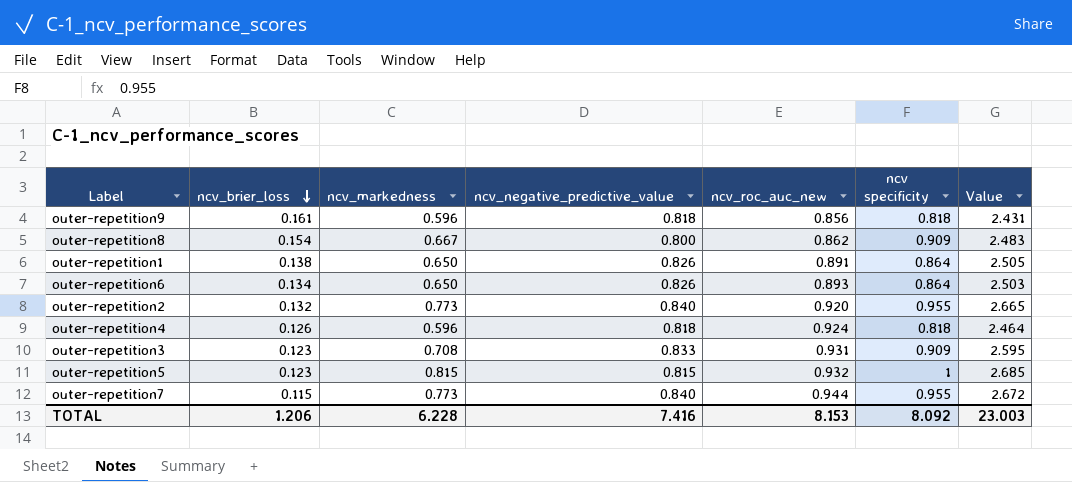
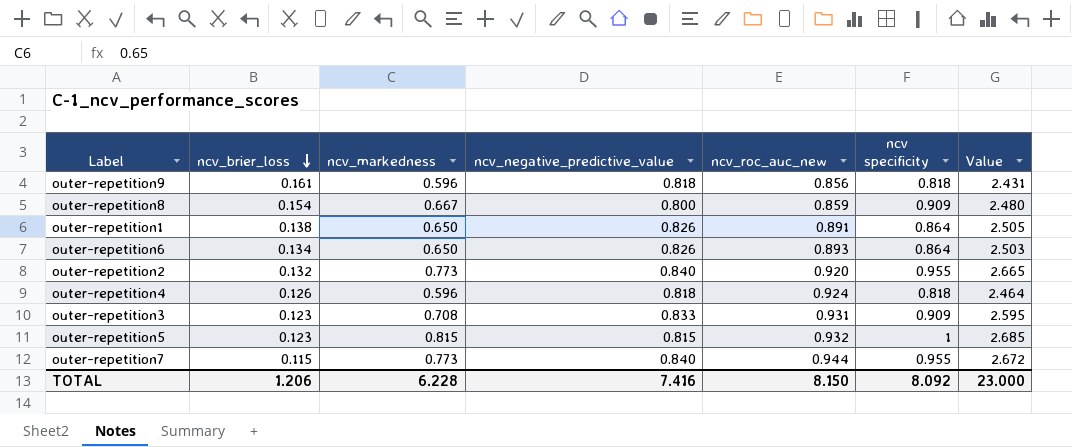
outer-repetition8 | ncv_roc_auc_new: 0.862 -> 0.859
outer-repetition8 | Value: 2.483 -> 2.480
TOTAL | ncv_roc_auc_new: 8.153 -> 8.150
TOTAL | Value: 23.003 -> 23.000

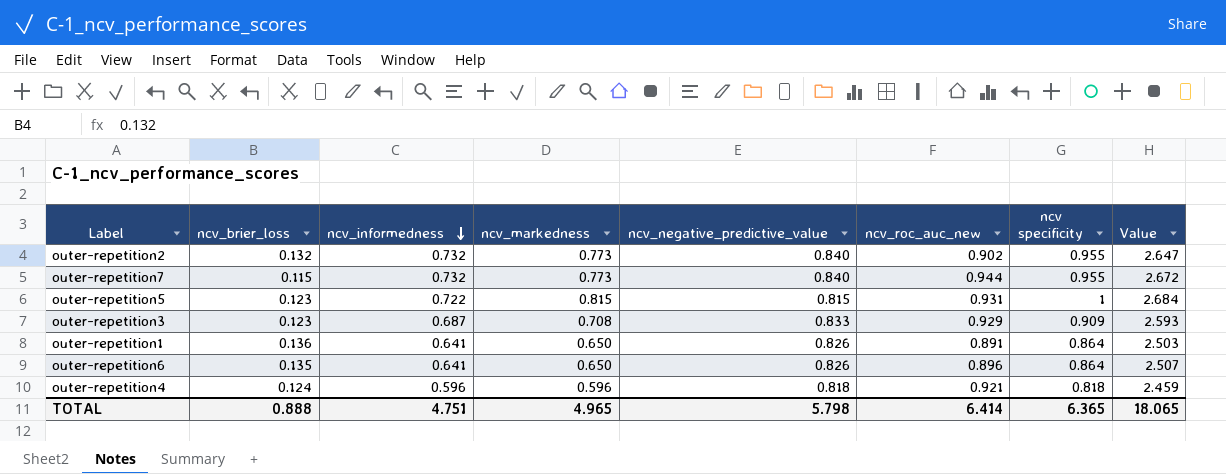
row order: ncv_brier_loss descending -> ncv_informedness descending
column ncv_informedness | position: none -> 3
row outer-repetition9: 0.161 | 0.596 | 0.818 | 0.856 | 0.818 | 2.431 -> none
row outer-repetition8: 0.154 | 0.667 | 0.800 | 0.859 | 0.909 | 2.480 -> none
outer-repetition2 | ncv_roc_auc_new: 0.920 -> 0.902
outer-repetition2 | Value: 2.665 -> 2.647
outer-repetition5 | ncv_roc_auc_new: 0.932 -> 0.931
outer-repetition5 | Value: 2.685 -> 2.684
outer-repetition3 | ncv_roc_auc_new: 0.931 -> 0.929
outer-repetition3 | Value: 2.595 -> 2.593
outer-repetition1 | ncv_brier_loss: 0.138 -> 0.136
outer-repetition1 | Value: 2.505 -> 2.503
outer-repetition6 | ncv_brier_loss: 0.134 -> 0.135
outer-repetition6 | ncv_roc_auc_new: 0.893 -> 0.896
outer-repetition6 | Value: 2.503 -> 2.507
outer-repetition4 | ncv_brier_loss: 0.126 -> 0.124
outer-repetition4 | ncv_roc_auc_new: 0.924 -> 0.921
outer-repetition4 | Value: 2.464 -> 2.459
TOTAL | ncv_brier_loss: 1.206 -> 0.888
TOTAL | ncv_markedness: 6.228 -> 4.965
TOTAL | ncv_negative_predictive_value: 7.416 -> 5.798
TOTAL | ncv_roc_auc_new: 8.150 -> 6.414
TOTAL | ncv specificity: 8.092 -> 6.365
TOTAL | Value: 23.000 -> 18.065

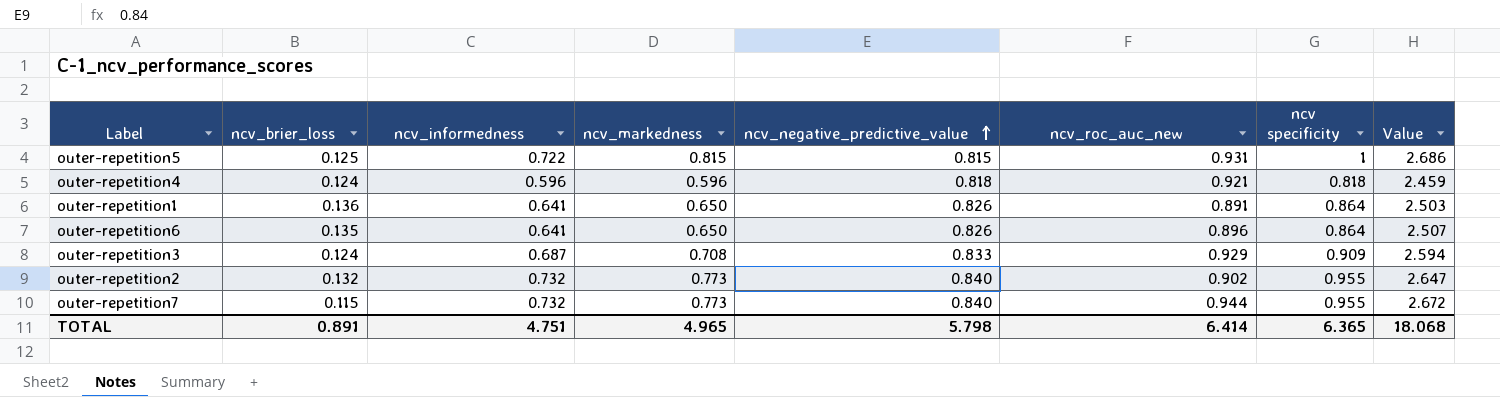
row order: ncv_informedness descending -> ncv_negative_predictive_value ascending
outer-repetition5 | ncv_brier_loss: 0.123 -> 0.125
outer-repetition5 | Value: 2.684 -> 2.686
outer-repetition3 | ncv_brier_loss: 0.123 -> 0.124
outer-repetition3 | Value: 2.593 -> 2.594
TOTAL | ncv_brier_loss: 0.888 -> 0.891
TOTAL | Value: 18.065 -> 18.068

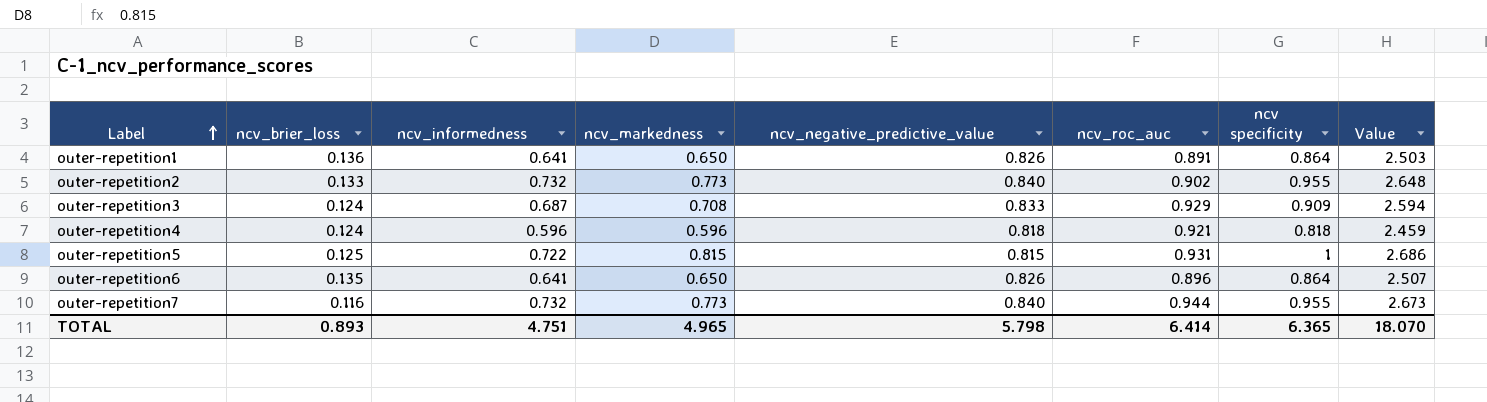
row order: ncv_negative_predictive_value ascending -> Label ascending
column name: ncv_roc_auc_new -> ncv_roc_auc
outer-repetition2 | ncv_brier_loss: 0.132 -> 0.133
outer-repetition2 | Value: 2.647 -> 2.648
outer-repetition7 | ncv_brier_loss: 0.115 -> 0.116
outer-repetition7 | Value: 2.672 -> 2.673
TOTAL | ncv_brier_loss: 0.891 -> 0.893
TOTAL | Value: 18.068 -> 18.070

